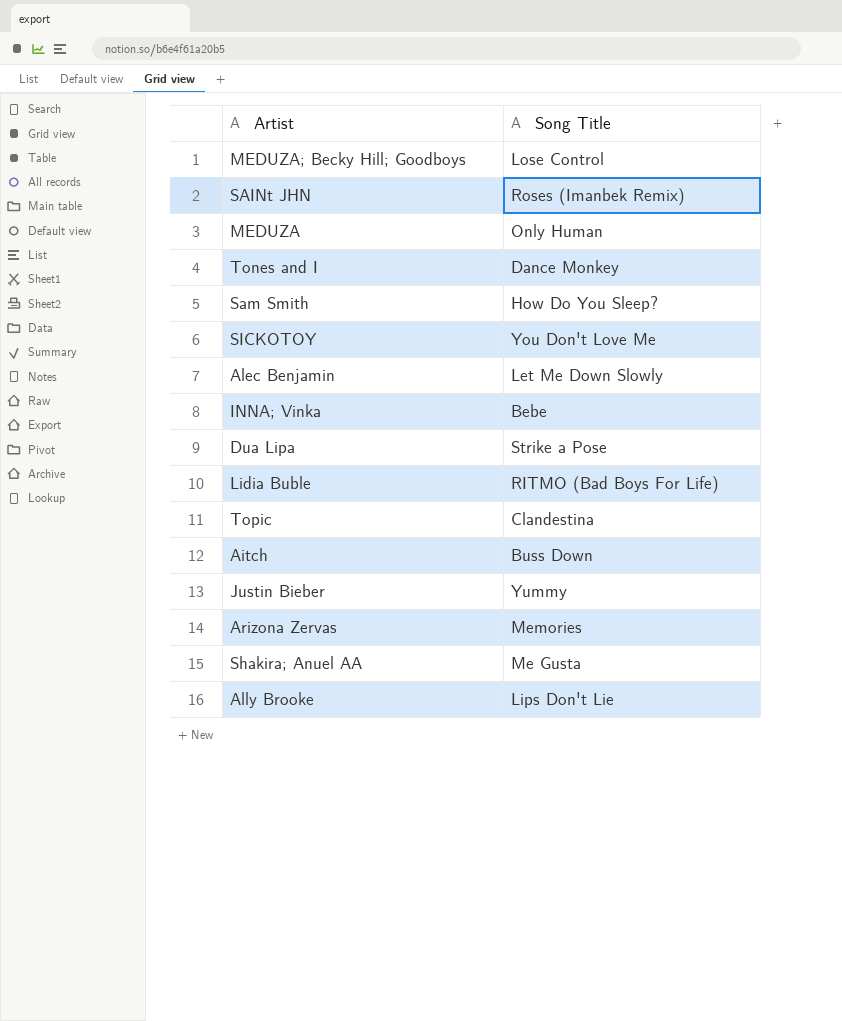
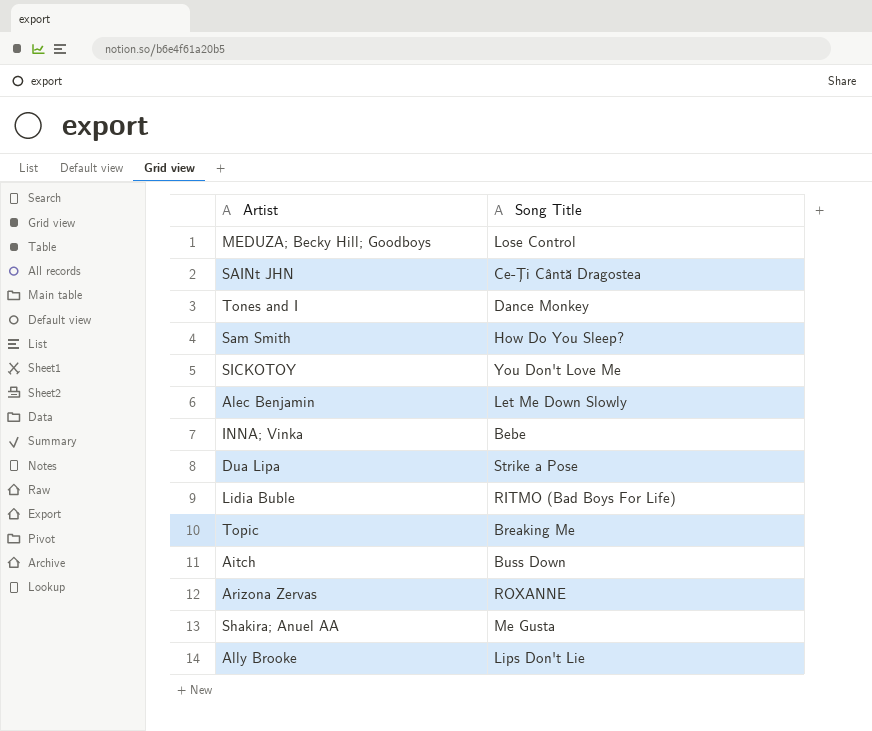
row MEDUZA: Only Human -> none
row Justin Bieber: Yummy -> none
SAINt JHN | Song Title: Roses (Imanbek Remix) -> Ce-Ţi Cântă Dragostea
Topic | Song Title: Clandestina -> Breaking Me
Arizona Zervas | Song Title: Memories -> ROXANNE

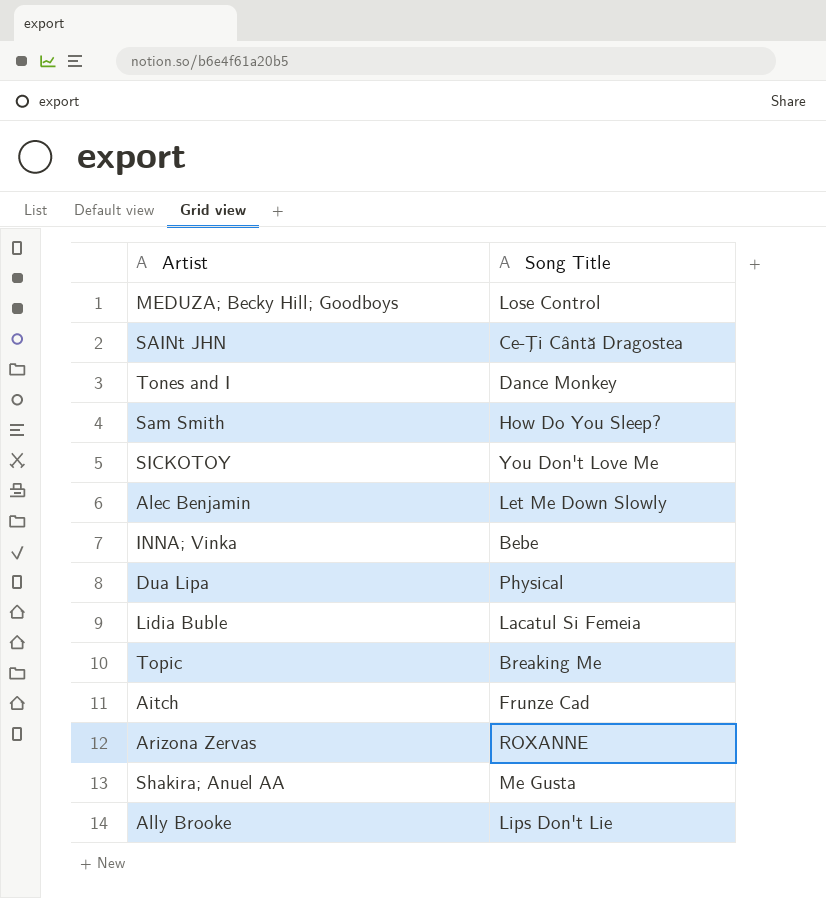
Dua Lipa | Song Title: Strike a Pose -> Physical
Lidia Buble | Song Title: RITMO (Bad Boys For Life) -> Lacatul Si Femeia
Aitch | Song Title: Buss Down -> Frunze Cad

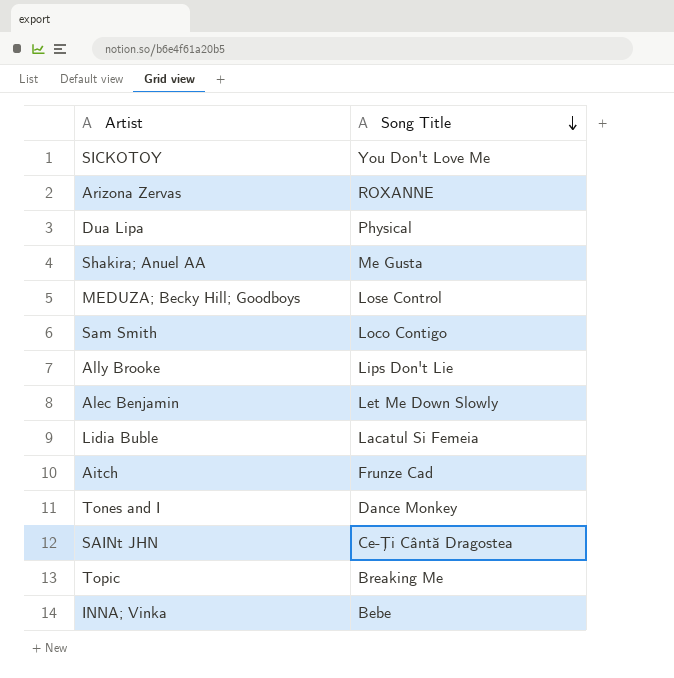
row order: none -> Song Title descending
Sam Smith | Song Title: How Do You Sleep? -> Loco Contigo

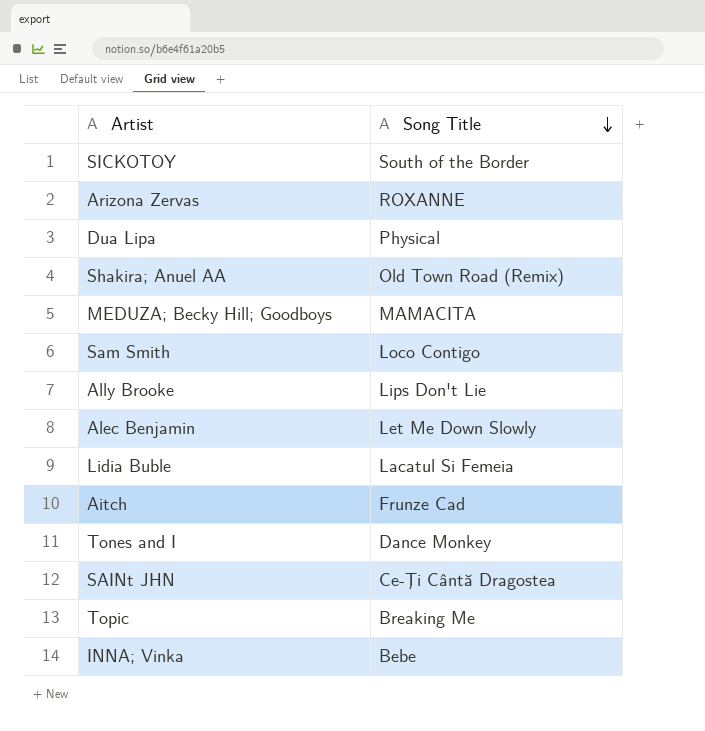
SICKOTOY | Song Title: You Don't Love Me -> South of the Border
Shakira; Anuel AA | Song Title: Me Gusta -> Old Town Road (Remix)
MEDUZA; Becky Hill; Goodboys | Song Title: Lose Control -> MAMACITA

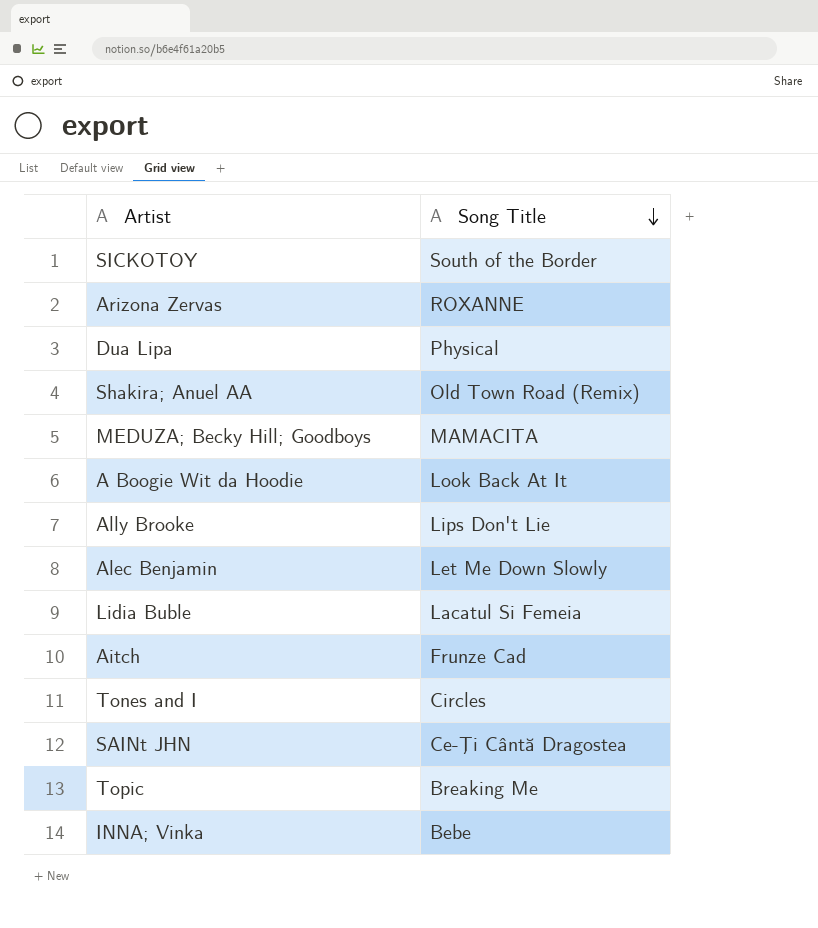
row Sam Smith: Loco Contigo -> none
row A Boogie Wit da Hoodie: none -> Look Back At It
Tones and I | Song Title: Dance Monkey -> Circles

